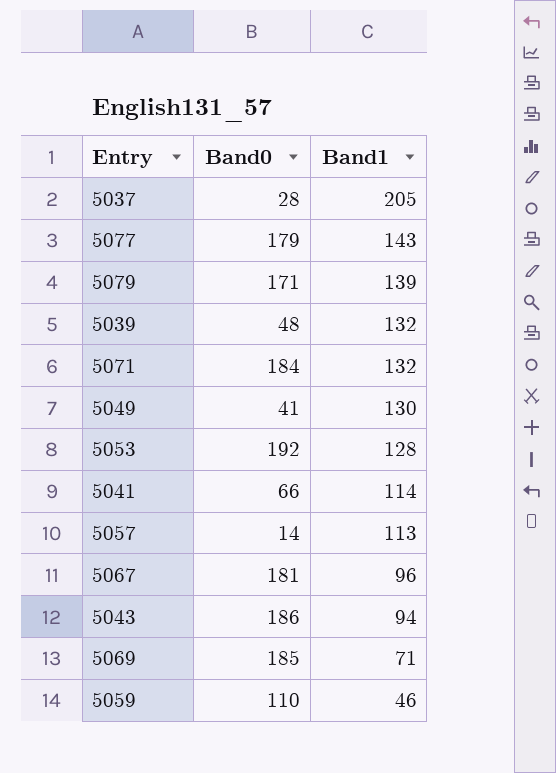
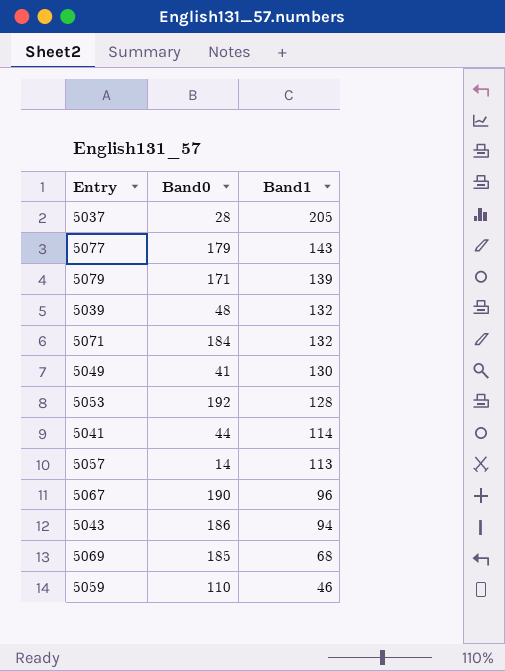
5041 | Band0: 66 -> 44
5067 | Band0: 181 -> 190
5069 | Band1: 71 -> 68

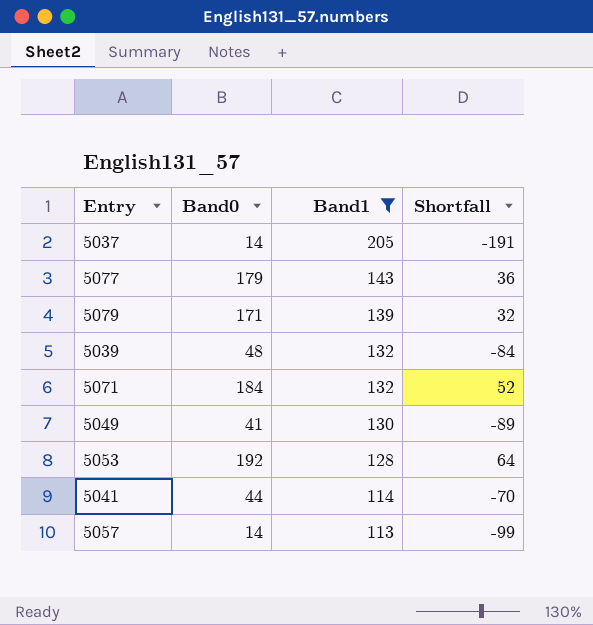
filter: none -> Band1 >= 113
column Shortfall | formula: none -> [Band0] - [Band1]
5037 | Band0: 28 -> 14

